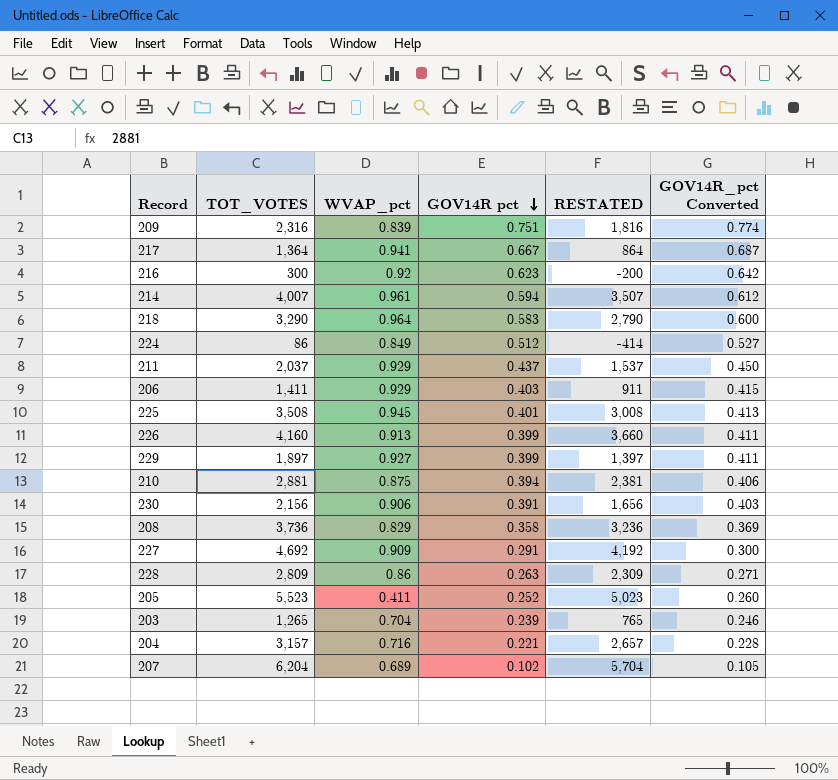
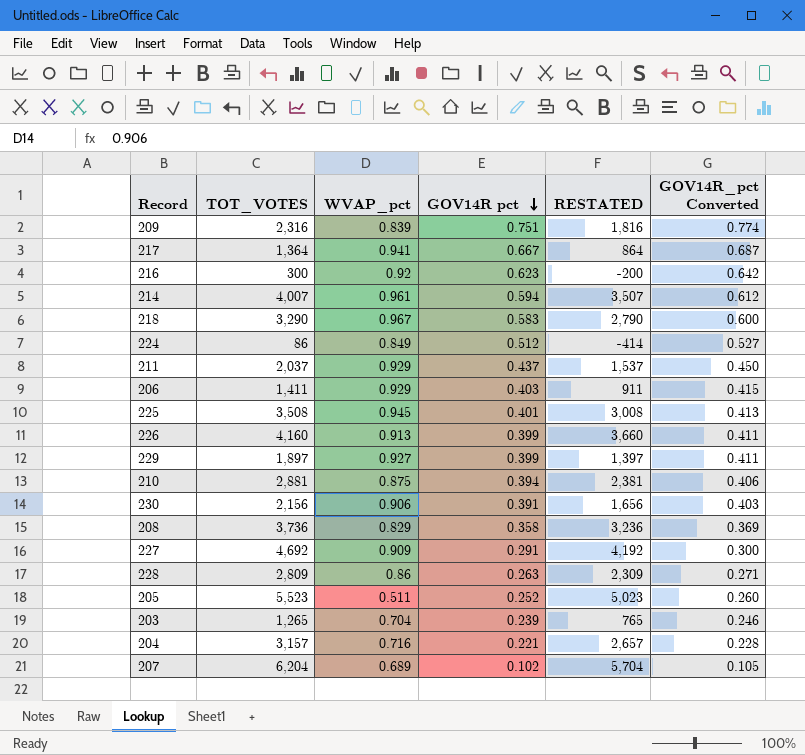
218 | WVAP_pct: 0.964 -> 0.967
205 | WVAP_pct: 0.411 -> 0.511

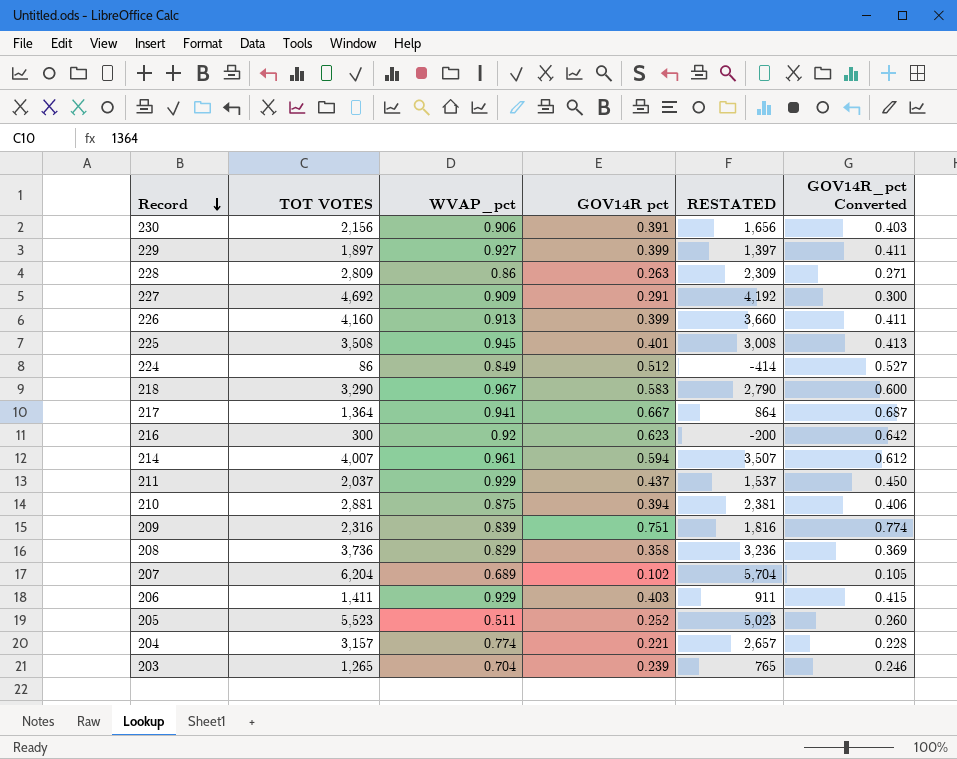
row order: GOV14R pct descending -> Record descending
column name: TOT_VOTES -> TOT VOTES
204 | WVAP_pct: 0.716 -> 0.774

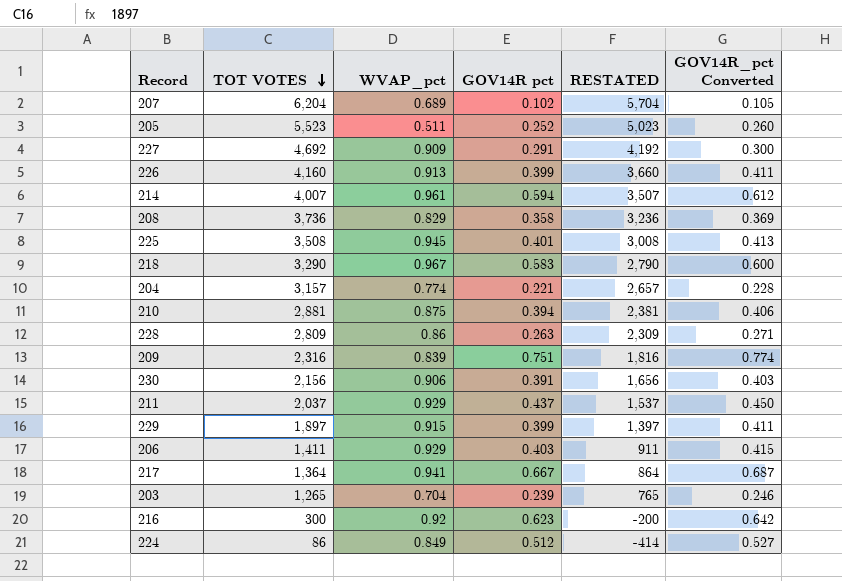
row order: Record descending -> TOT VOTES descending
229 | WVAP_pct: 0.927 -> 0.915

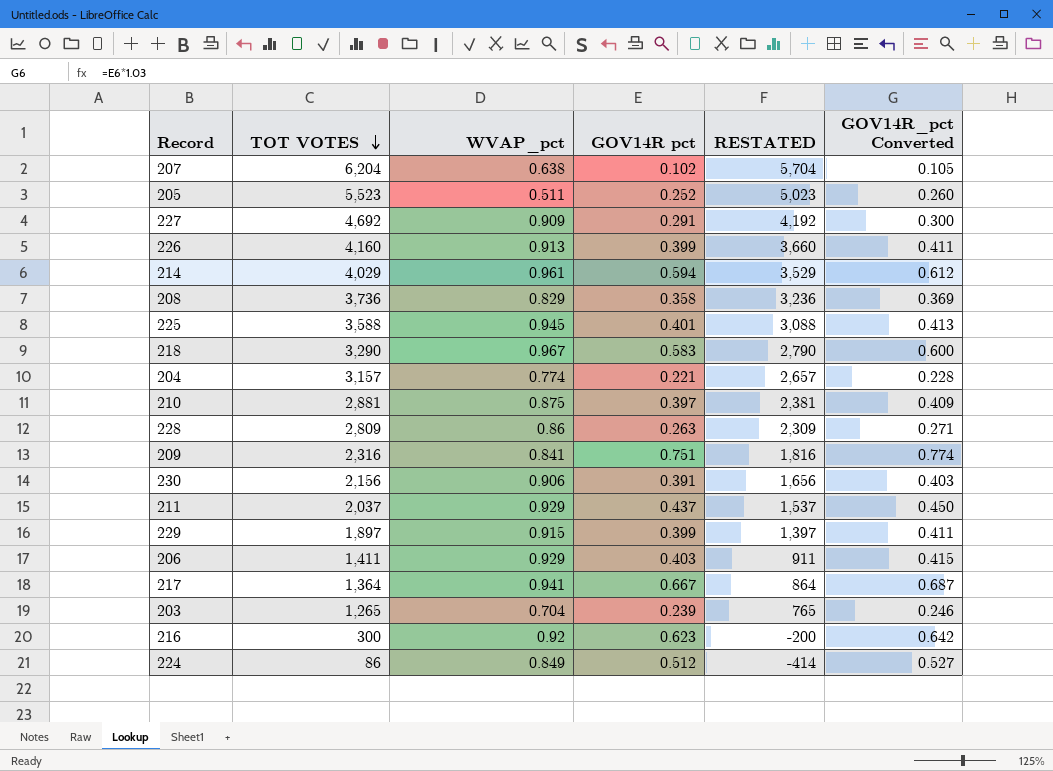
207 | WVAP_pct: 0.689 -> 0.638
214 | TOT VOTES: 4,007 -> 4,029
214 | RESTATED: 3,507 -> 3,529
225 | TOT VOTES: 3,508 -> 3,588
225 | RESTATED: 3,008 -> 3,088
210 | GOV14R pct: 0.394 -> 0.397
210 | GOV14R_pct Converted: 0.406 -> 0.409
209 | WVAP_pct: 0.839 -> 0.841

